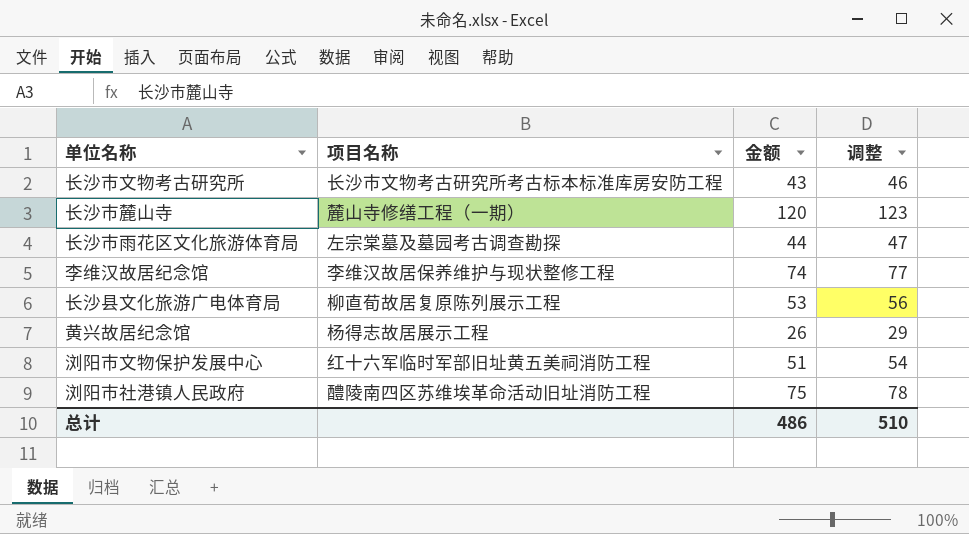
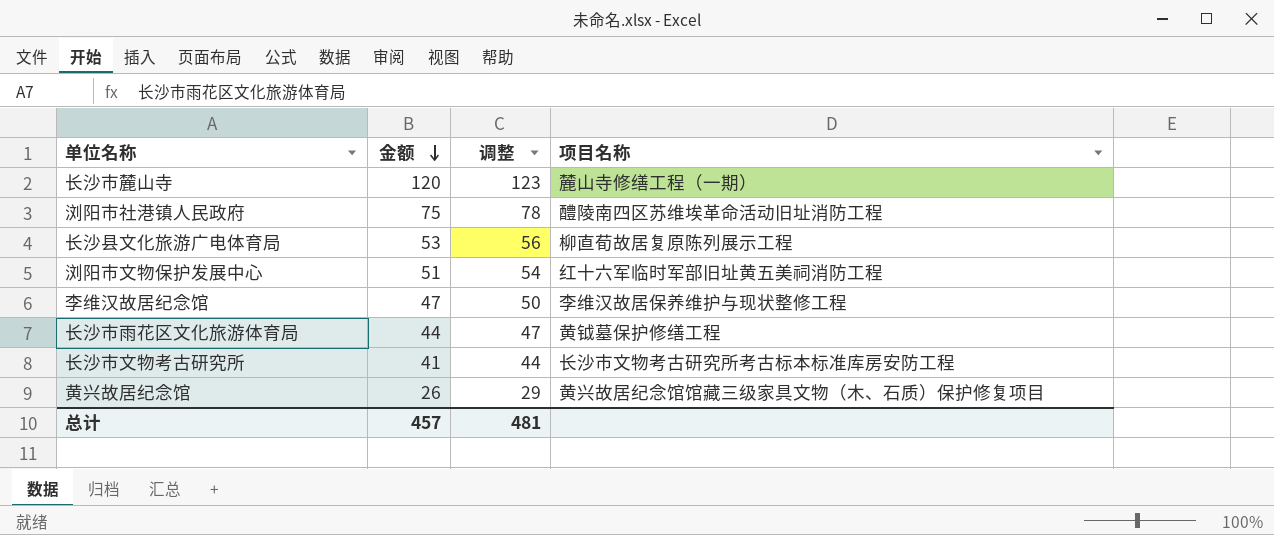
row order: none -> 金额 descending
column 项目名称 | position: 2 -> 4
李维汉故居纪念馆 | 金额: 74 -> 47
李维汉故居纪念馆 | 调整: 77 -> 50
长沙市雨花区文化旅游体育局 | 项目名称: 左宗棠墓及墓园考古调查勘探 -> 黄钺墓保护修缮工程
长沙市文物考古研究所 | 金额: 43 -> 41
长沙市文物考古研究所 | 调整: 46 -> 44
黄兴故居纪念馆 | 项目名称: 杨得志故居展示工程 -> 黄兴故居纪念馆馆藏三级家具文物（木、石质）保护修复项目
总计 | 金额: 486 -> 457
总计 | 调整: 510 -> 481

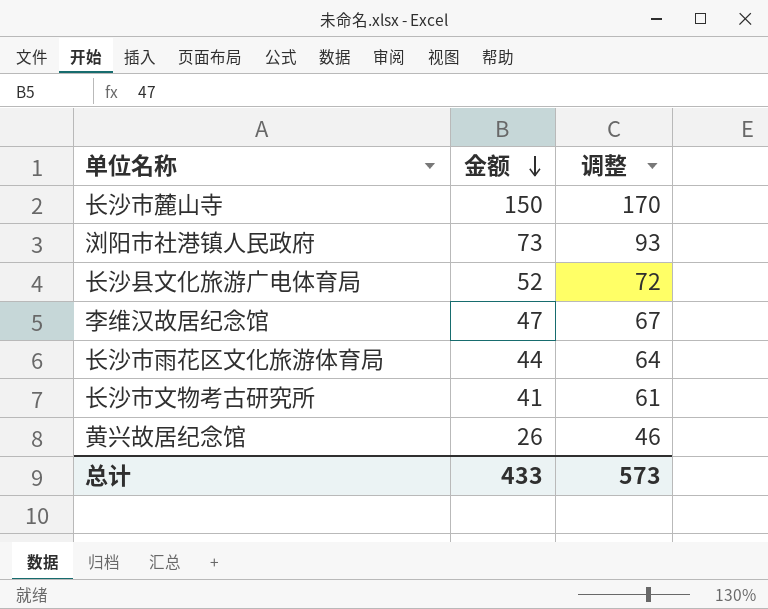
column 项目名称 | position: 4 -> none
column 调整 | formula: [金额] + 3 -> [金额] + 20
row 浏阳市文物保护发展中心: 51 | 54 | 红十六军临时军部旧址黄五美祠消防工程 -> none
长沙市麓山寺 | 金额: 120 -> 150
浏阳市社港镇人民政府 | 金额: 75 -> 73
长沙县文化旅游广电体育局 | 金额: 53 -> 52
总计 | 金额: 457 -> 433
总计 | 调整: 481 -> 573

